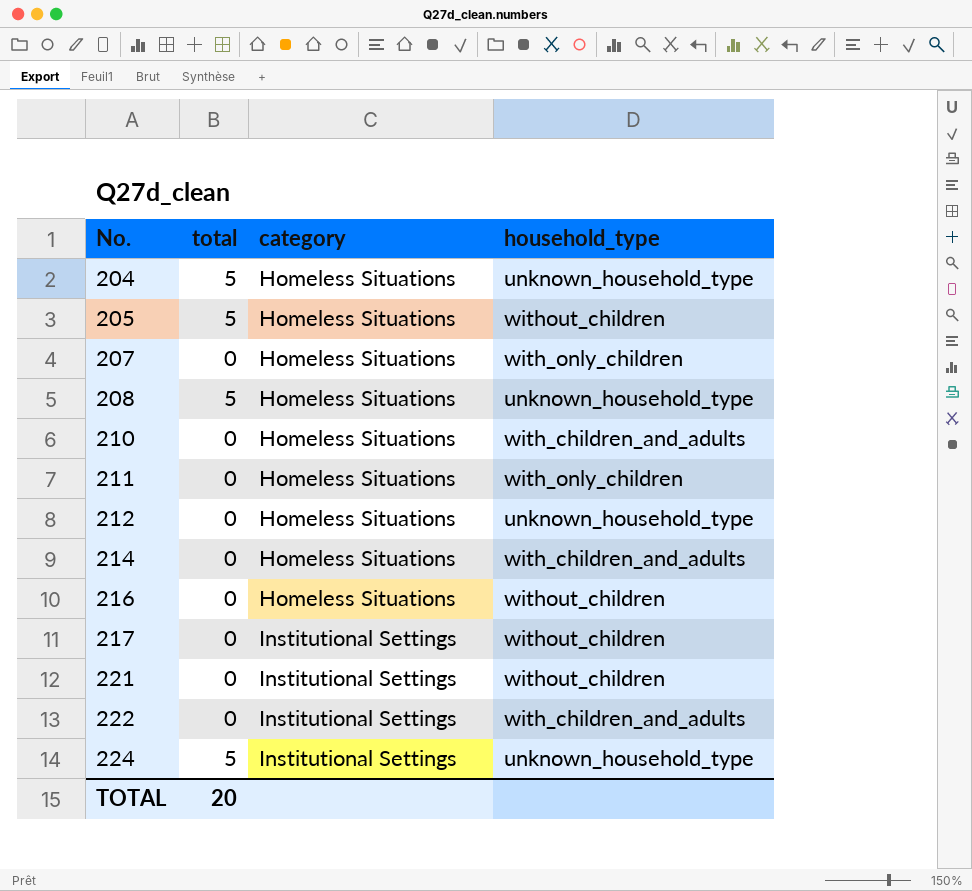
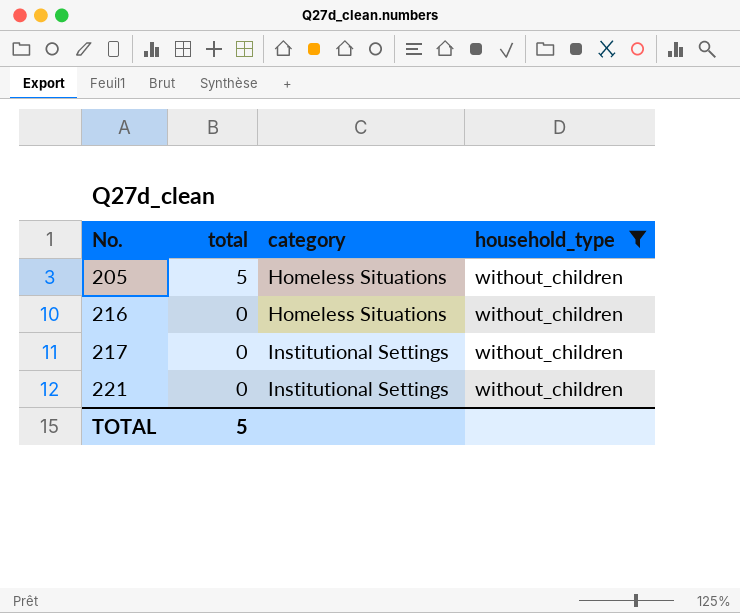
filter: none -> household_type = without_children
TOTAL | total: 20 -> 5

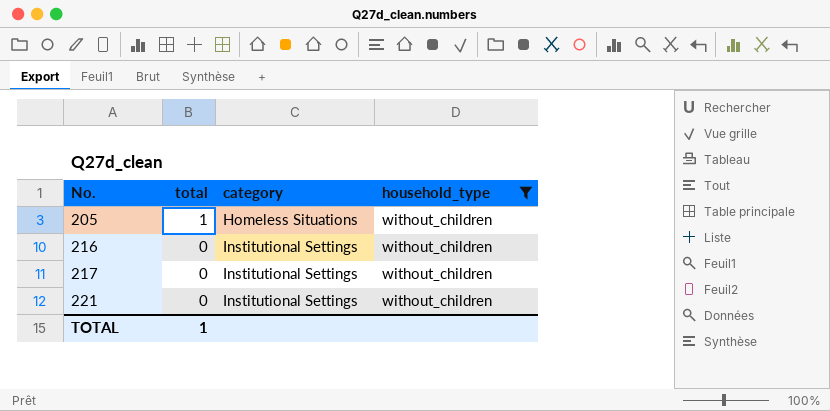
205 | total: 5 -> 1
216 | category: Homeless Situations -> Institutional Settings
TOTAL | total: 5 -> 1

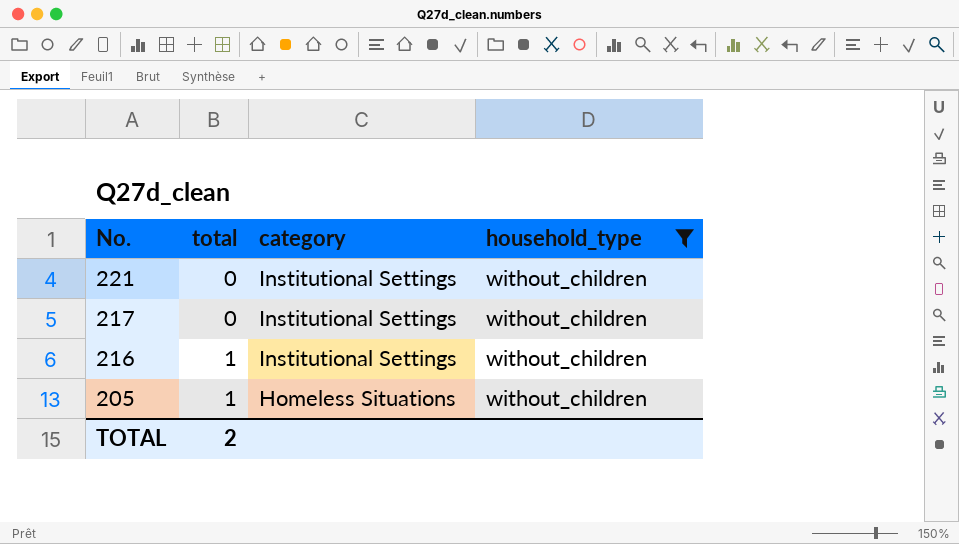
row order: No. ascending -> No. descending
216 | total: 0 -> 1
TOTAL | total: 1 -> 2

